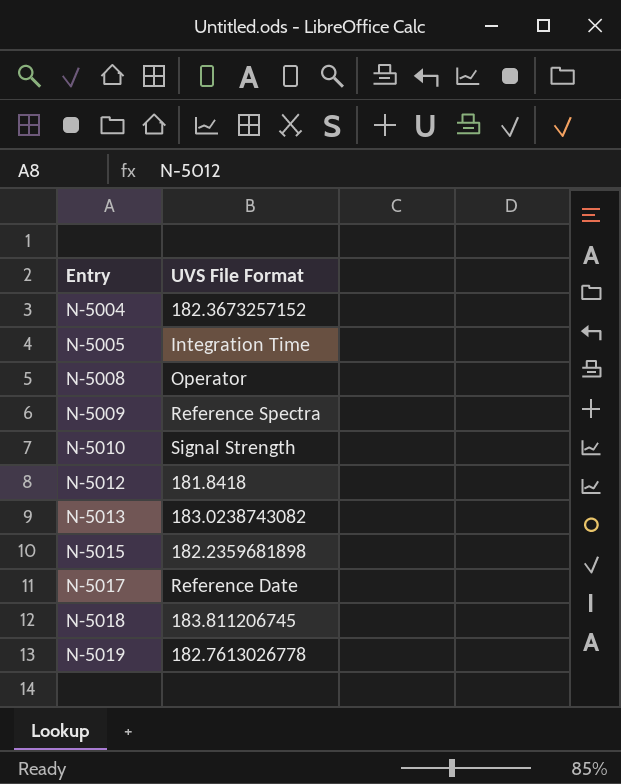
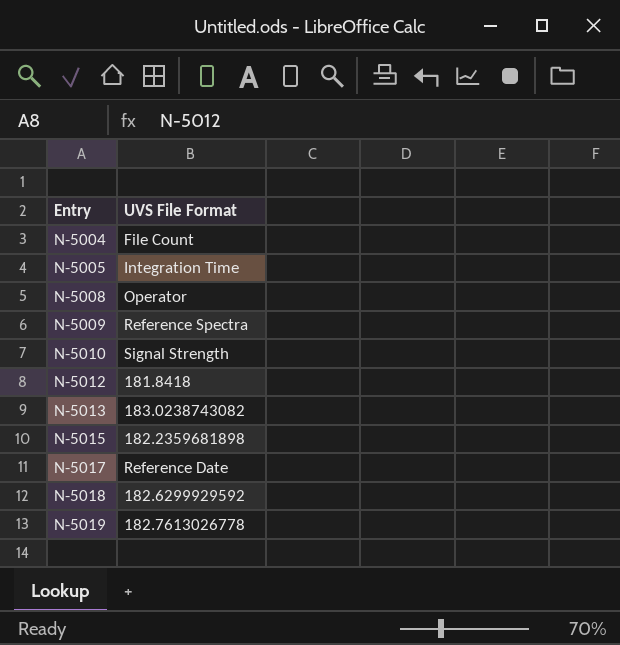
N-5004 | UVS File Format: 182.3673257152 -> File Count
N-5018 | UVS File Format: 183.811206745 -> 182.6299929592

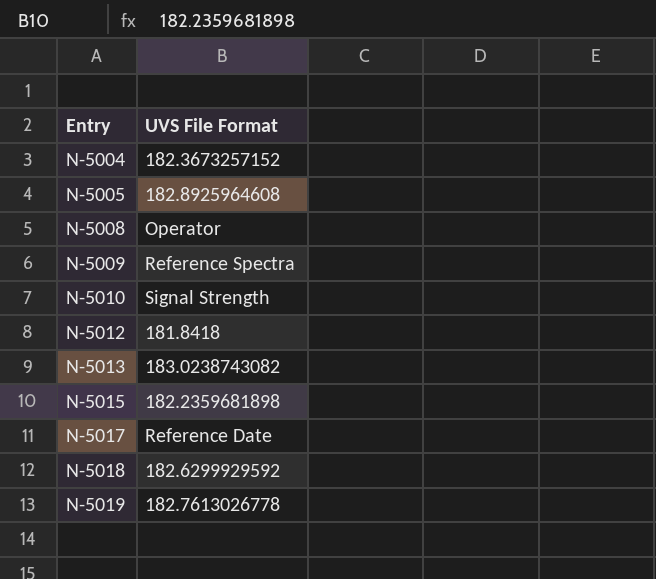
N-5004 | UVS File Format: File Count -> 182.3673257152
N-5005 | UVS File Format: Integration Time -> 182.8925964608

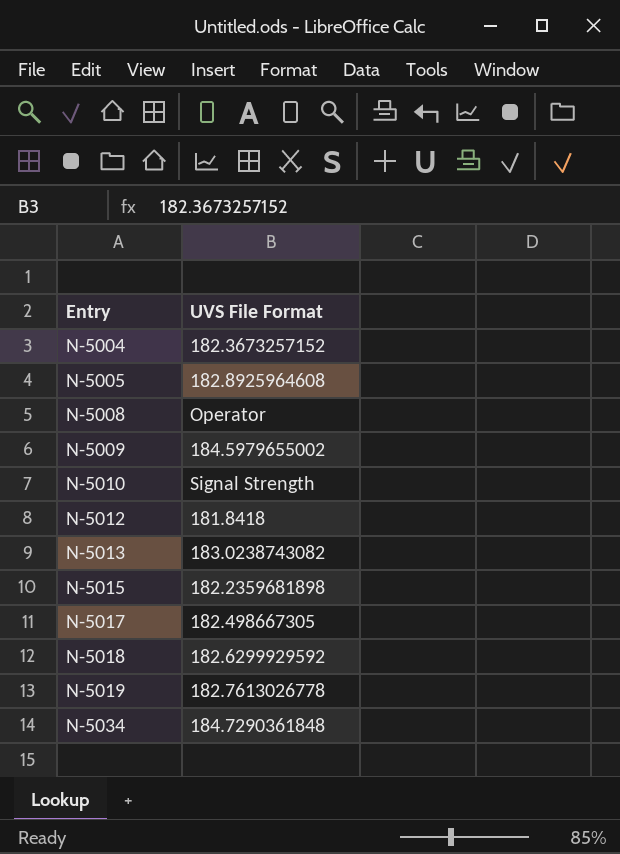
N-5009 | UVS File Format: Reference Spectra -> 184.5979655002
N-5017 | UVS File Format: Reference Date -> 182.498667305
row N-5034: none -> 184.7290361848

